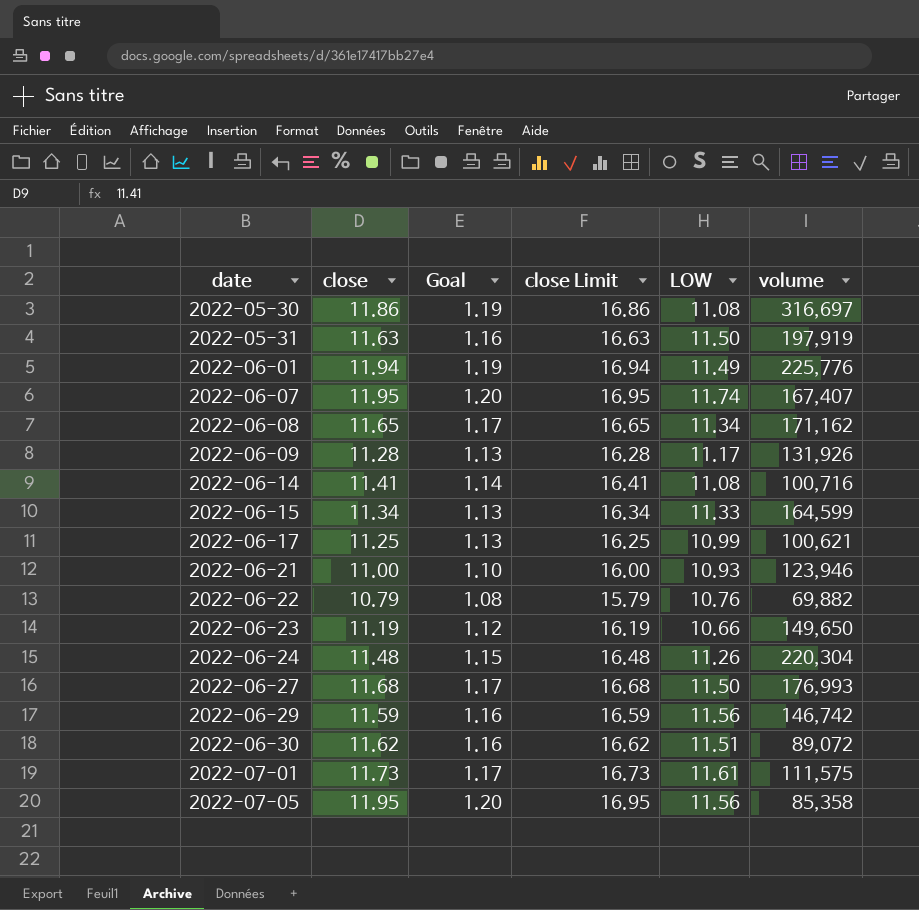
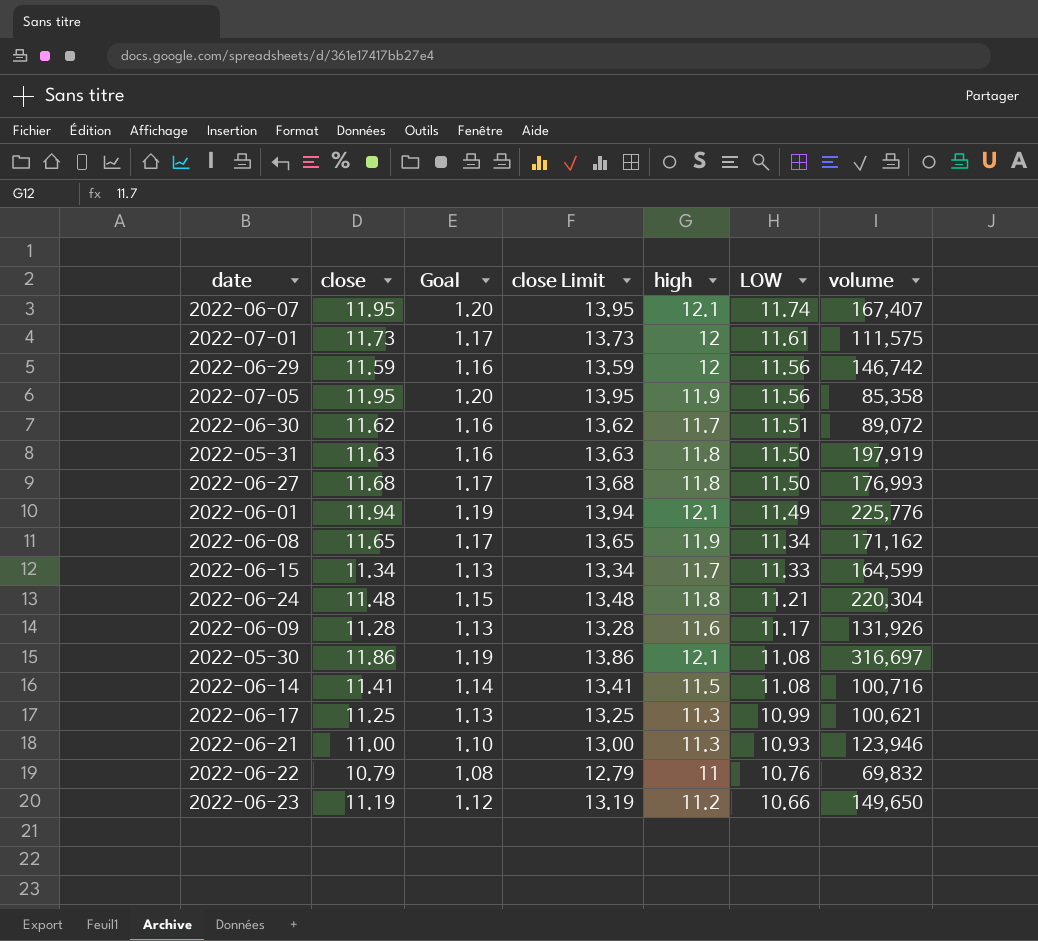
row order: date ascending -> LOW descending
column close Limit | formula: [close] + 5 -> [close] + 2
column high | position: none -> 5
2022-06-24 | LOW: 11.26 -> 11.21
2022-06-22 | volume: 69,882 -> 69,832

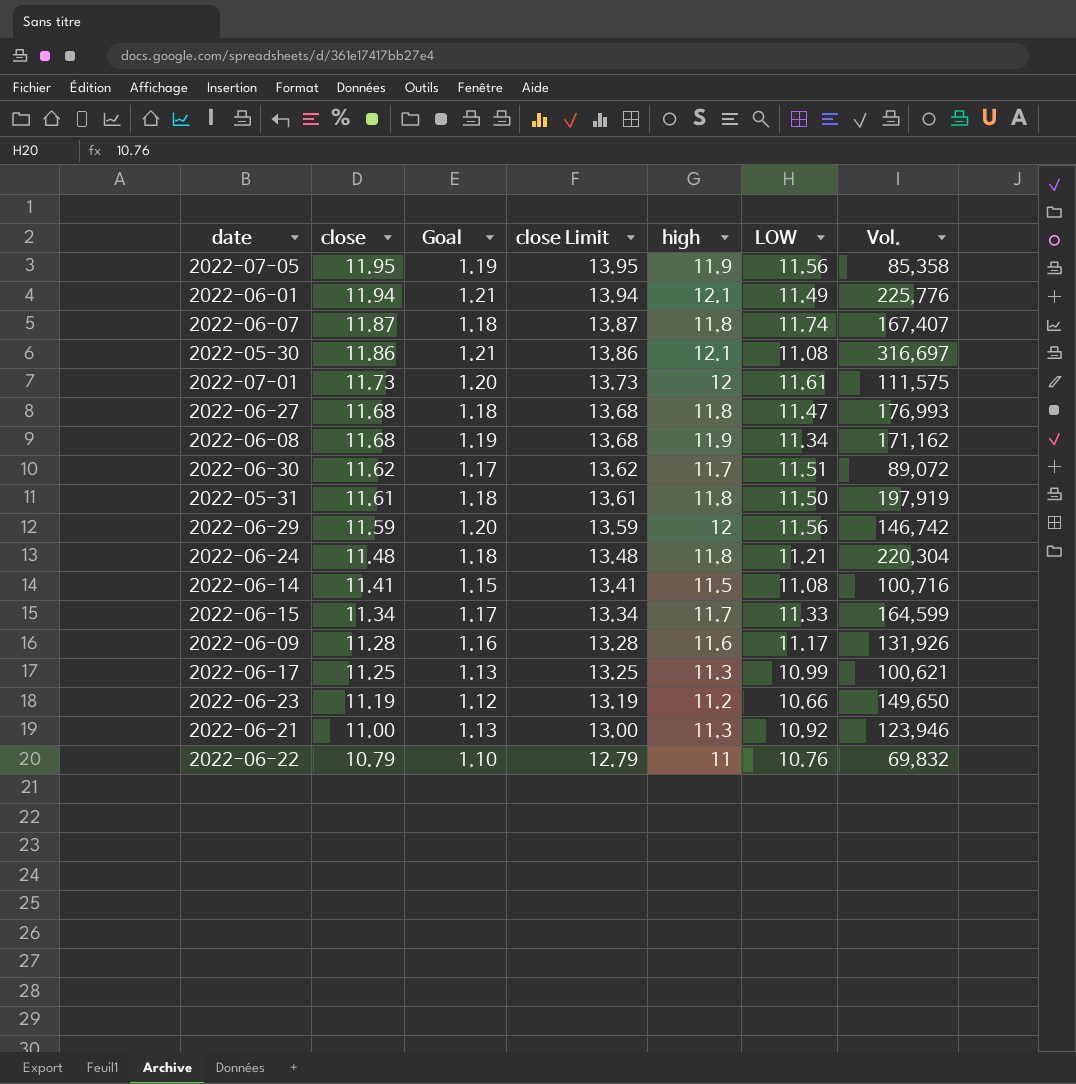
row order: LOW descending -> close descending
column Goal | formula: [close] * 0.1 -> [high] * 0.1
column name: volume -> Vol.
2022-06-07 | close: 11.95 -> 11.87
2022-06-07 | close Limit: 13.95 -> 13.87
2022-06-07 | high: 12.1 -> 11.8
2022-06-27 | LOW: 11.50 -> 11.47
2022-06-08 | close: 11.65 -> 11.68
2022-06-08 | close Limit: 13.65 -> 13.68
2022-05-31 | close: 11.63 -> 11.61
2022-05-31 | close Limit: 13.63 -> 13.61
2022-06-21 | LOW: 10.93 -> 10.92

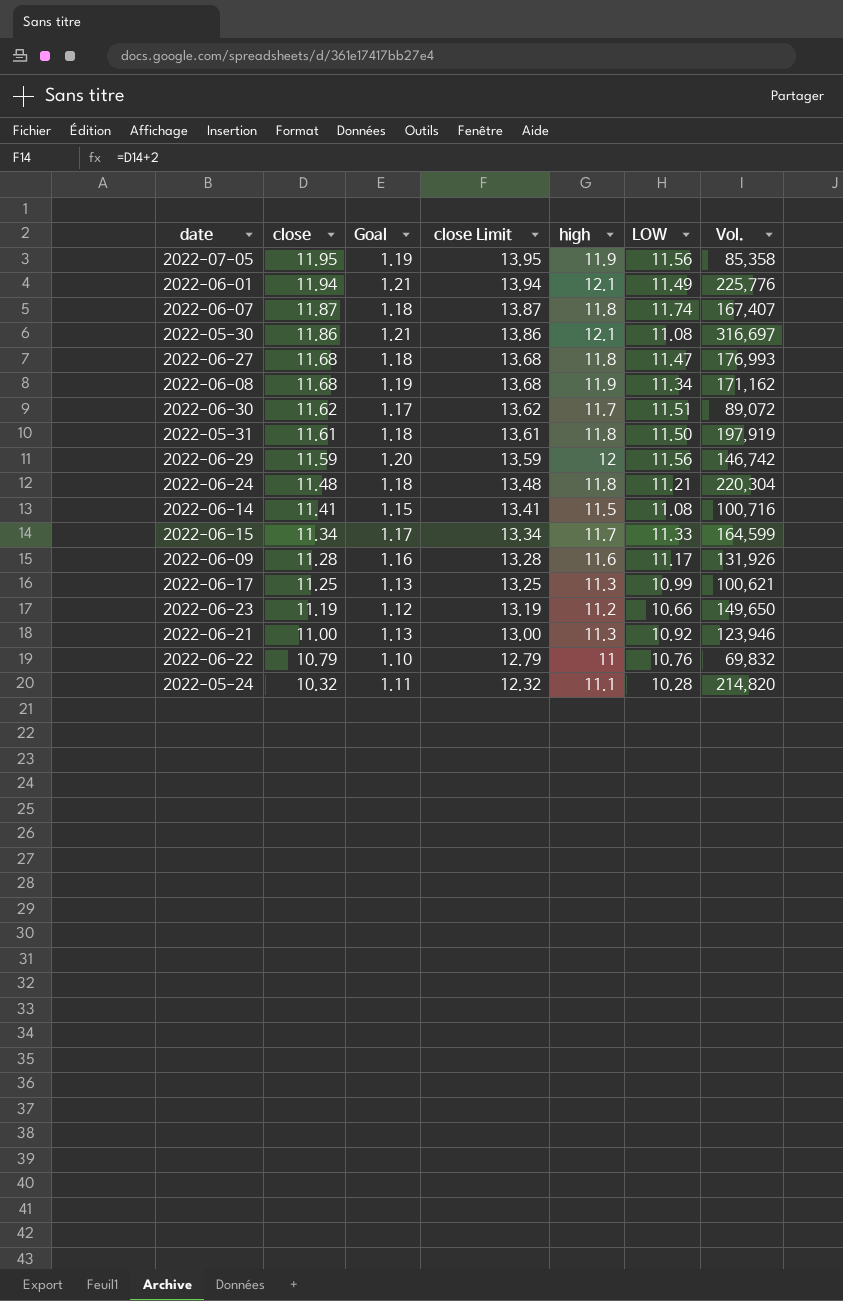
row 2022-07-01: 11.73 | 1.20 | 13.73 | 12 | 11.61 | 111,575 -> none
row 2022-05-24: none -> 10.32 | 1.11 | 12.32 | 11.1 | 10.28 | 214,820

